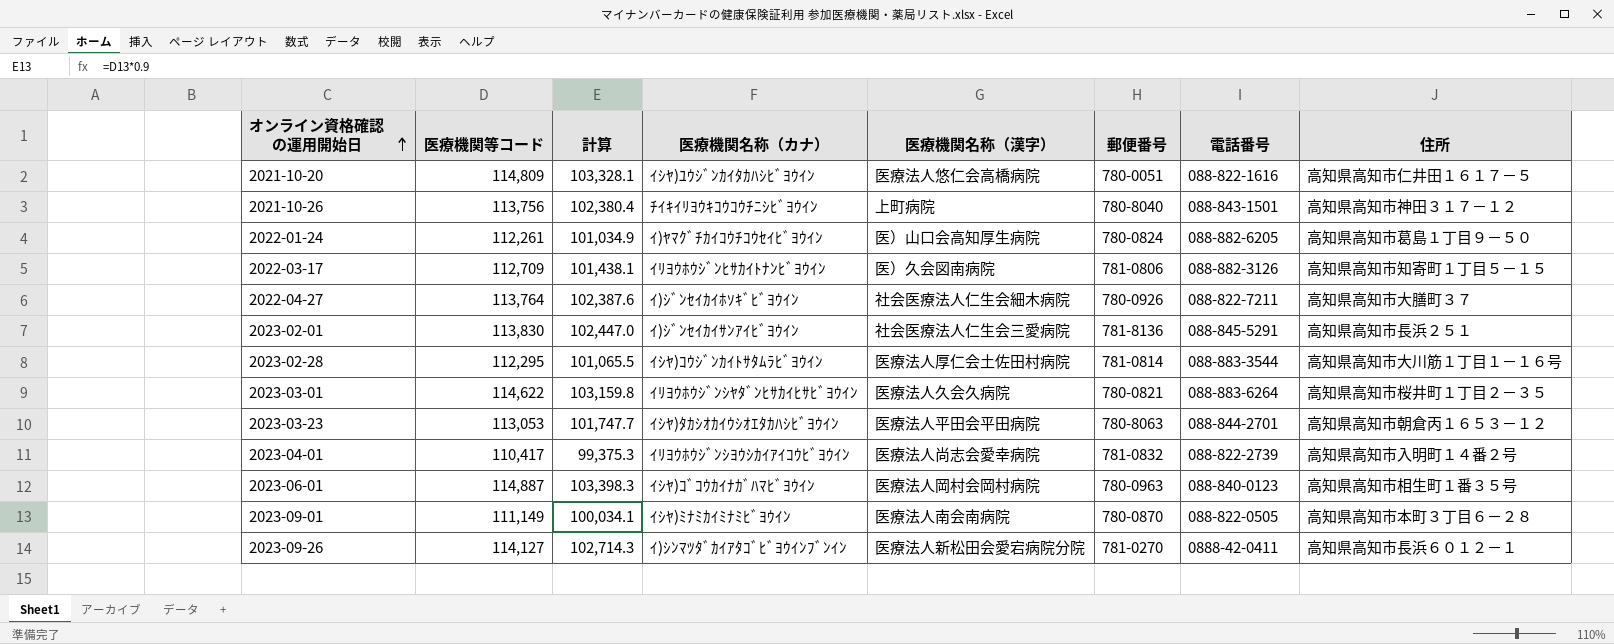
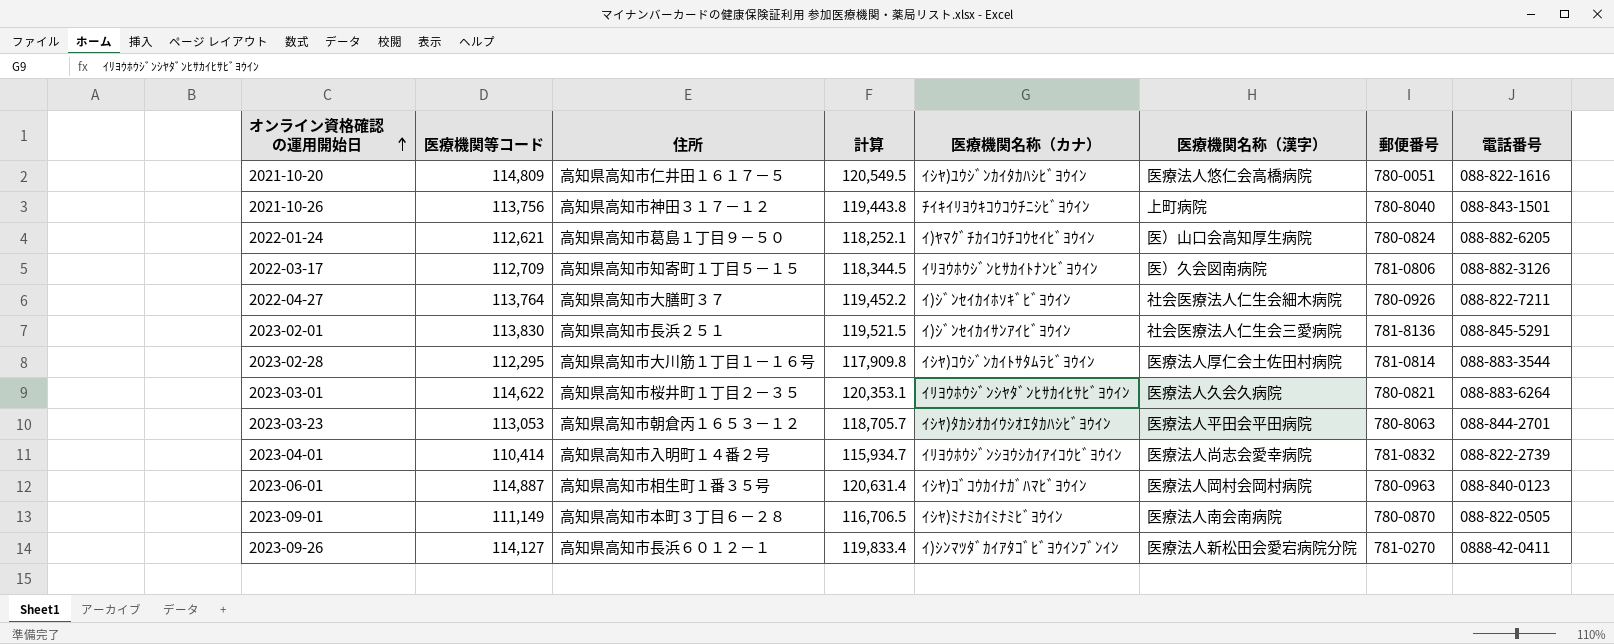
column 住所 | position: 8 -> 3
column 計算 | formula: [医療機関等コード] * 0.9 -> [医療機関等コード] * 1.05
2022-01-24 | 医療機関等コード: 112,261 -> 112,621
2023-04-01 | 医療機関等コード: 110,417 -> 110,414

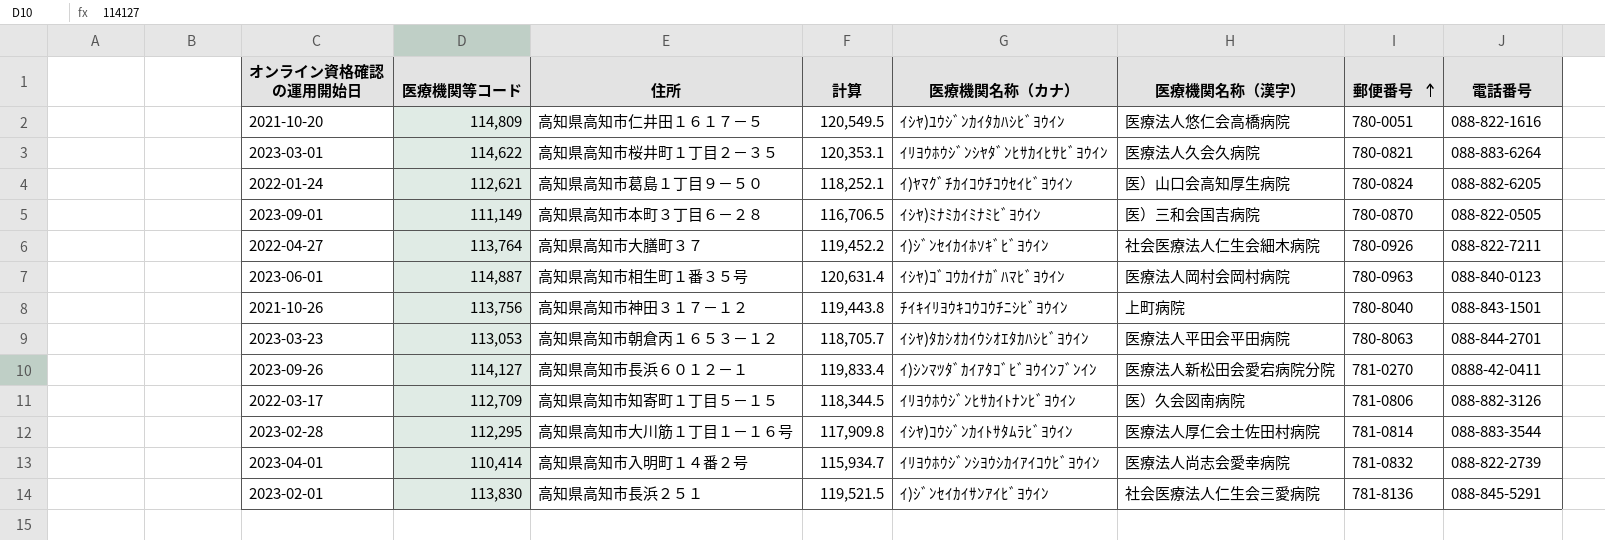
row order: オンライン資格確認の運用開始日 ascending -> 郵便番号 ascending
2023-09-01 | 医療機関名称（漢字）: 医療法人南会南病院 -> 医）三和会国吉病院

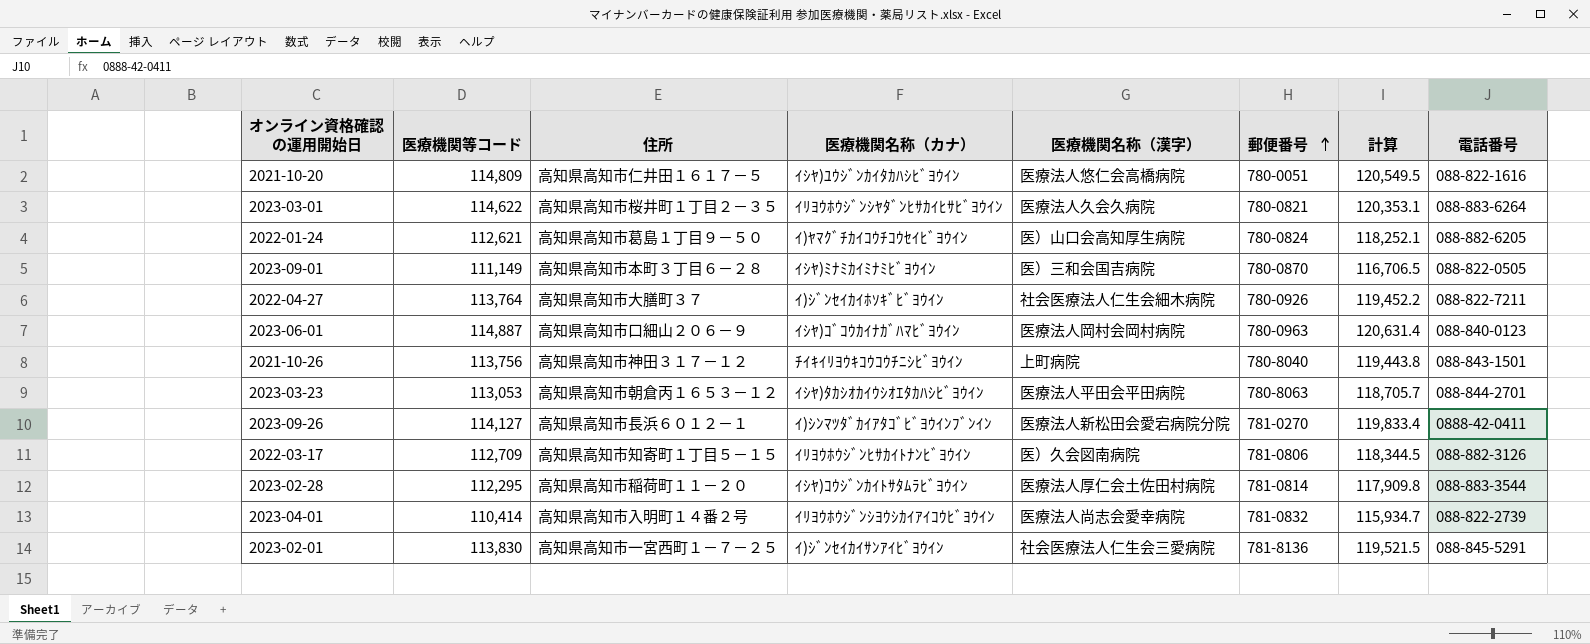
column 計算 | position: 4 -> 7
2023-06-01 | 住所: 高知県高知市相生町１番３５号 -> 高知県高知市口細山２０６－９
2023-02-28 | 住所: 高知県高知市大川筋１丁目１－１６号 -> 高知県高知市稲荷町１１－２０
2023-02-01 | 住所: 高知県高知市長浜２５１ -> 高知県高知市一宮西町１－７－２５

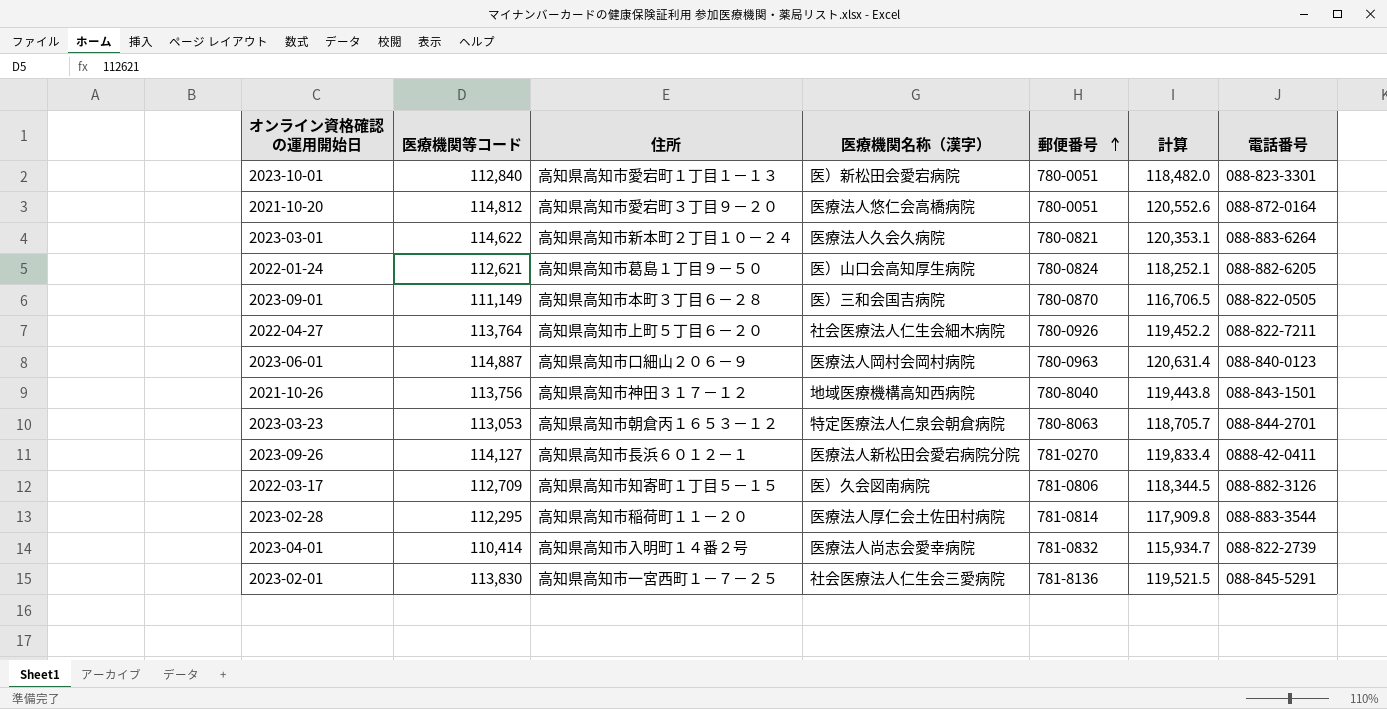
column 医療機関名称（カナ） | position: 4 -> none
row 2023-10-01: none -> 112,840 | 高知県高知市愛宕町１丁目１－１３ | 医）新松田会愛宕病院 | 780-0051 | 118,482.0 | 088-823-3301
2021-10-20 | 医療機関等コード: 114,809 -> 114,812
2021-10-20 | 住所: 高知県高知市仁井田１６１７－５ -> 高知県高知市愛宕町３丁目９－２０
2021-10-20 | 計算: 120,549.5 -> 120,552.6
2021-10-20 | 電話番号: 088-822-1616 -> 088-872-0164
2023-03-01 | 住所: 高知県高知市桜井町１丁目２－３５ -> 高知県高知市新本町２丁目１０－２４
2022-04-27 | 住所: 高知県高知市大膳町３７ -> 高知県高知市上町５丁目６－２０
2021-10-26 | 医療機関名称（漢字）: 上町病院 -> 地域医療機構高知西病院
2023-03-23 | 医療機関名称（漢字）: 医療法人平田会平田病院 -> 特定医療法人仁泉会朝倉病院

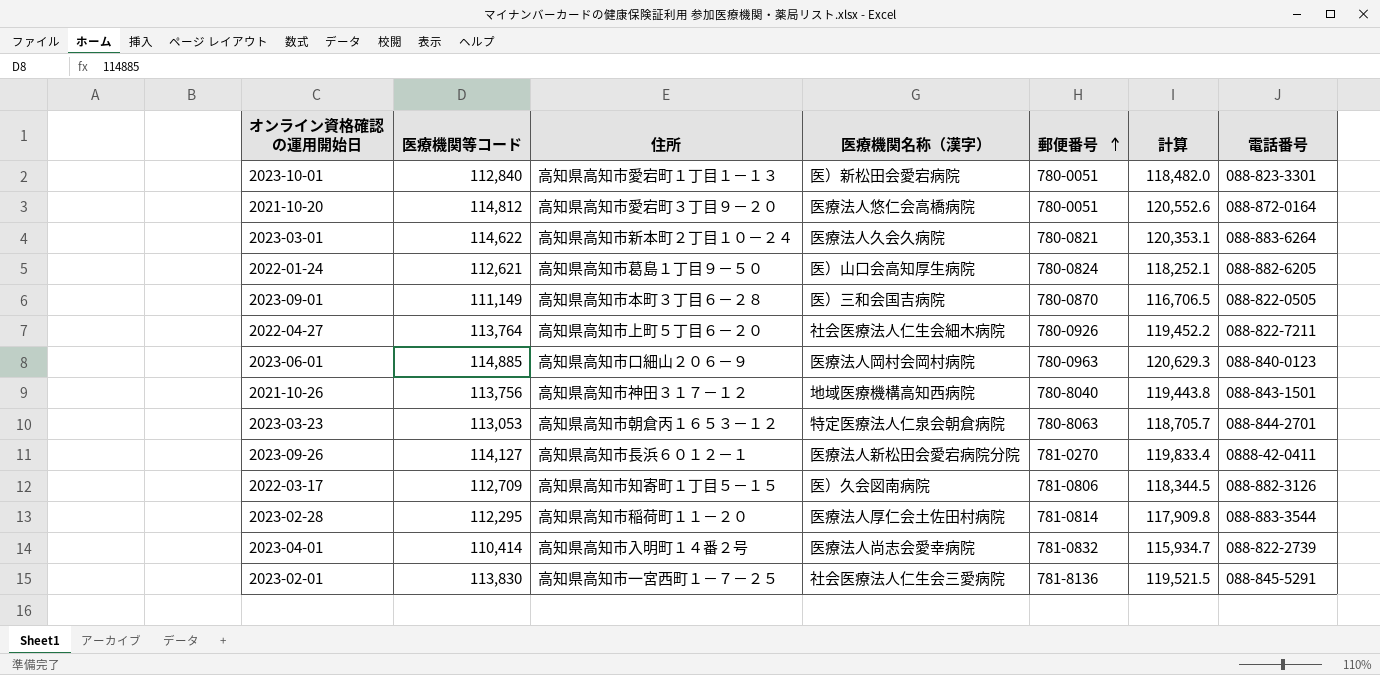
2023-06-01 | 医療機関等コード: 114,887 -> 114,885
2023-06-01 | 計算: 120,631.4 -> 120,629.3

